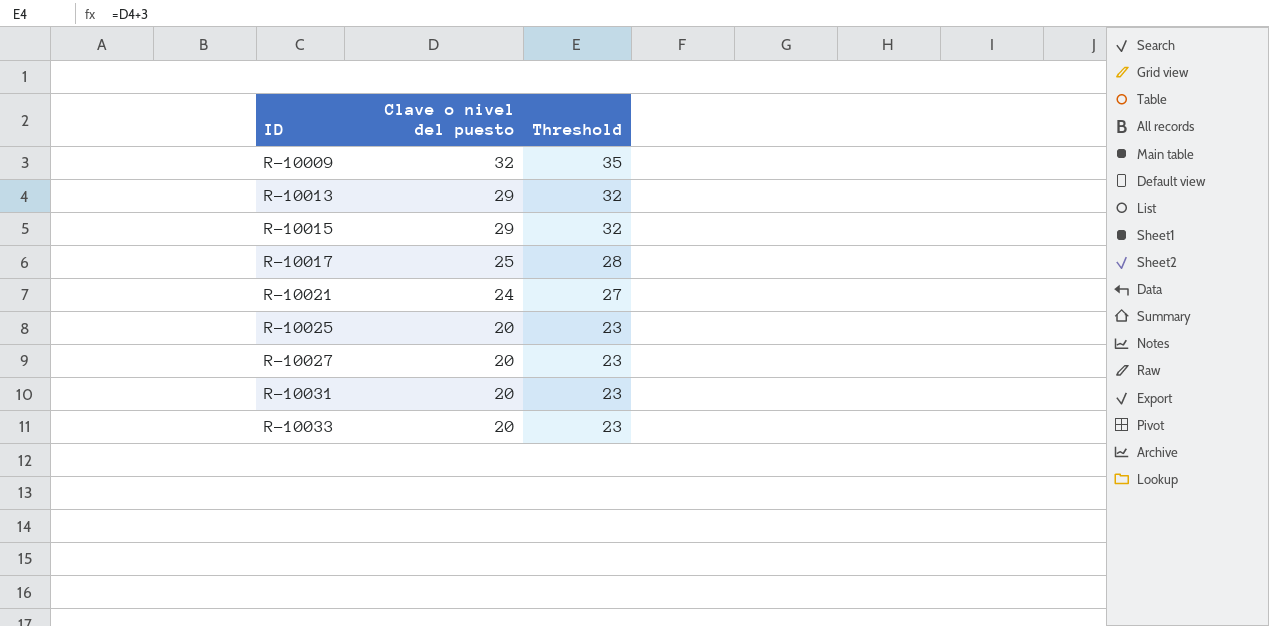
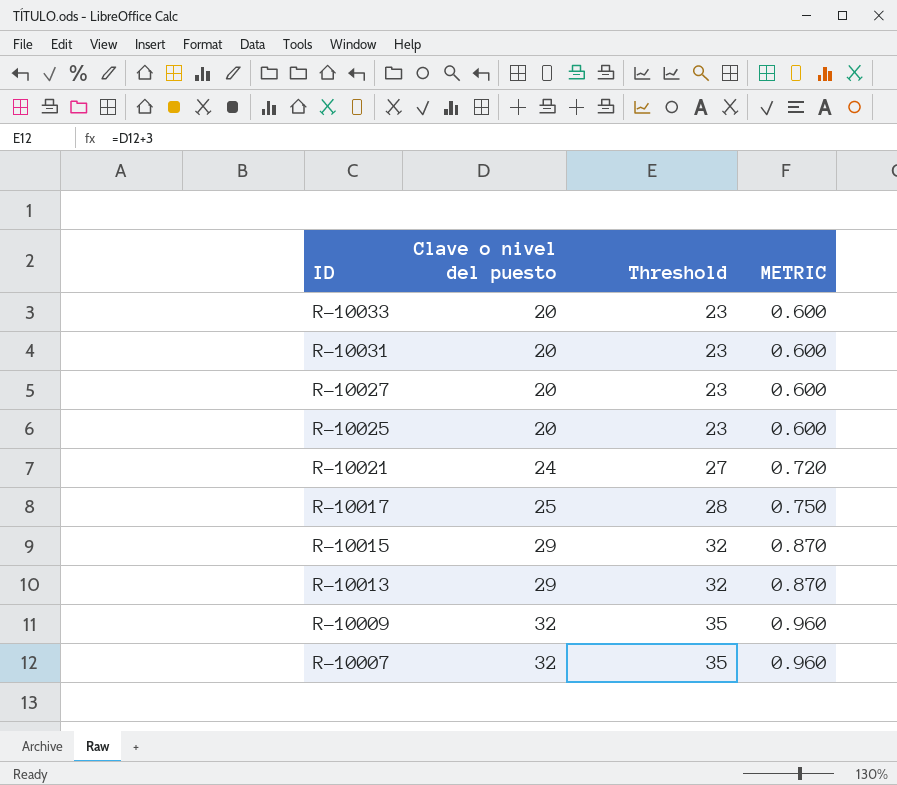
row order: ID ascending -> ID descending
column METRIC | formula: none -> [Clave o nivel del puesto] * 0.03
row R-10007: none -> 32 | 35 | 0.960

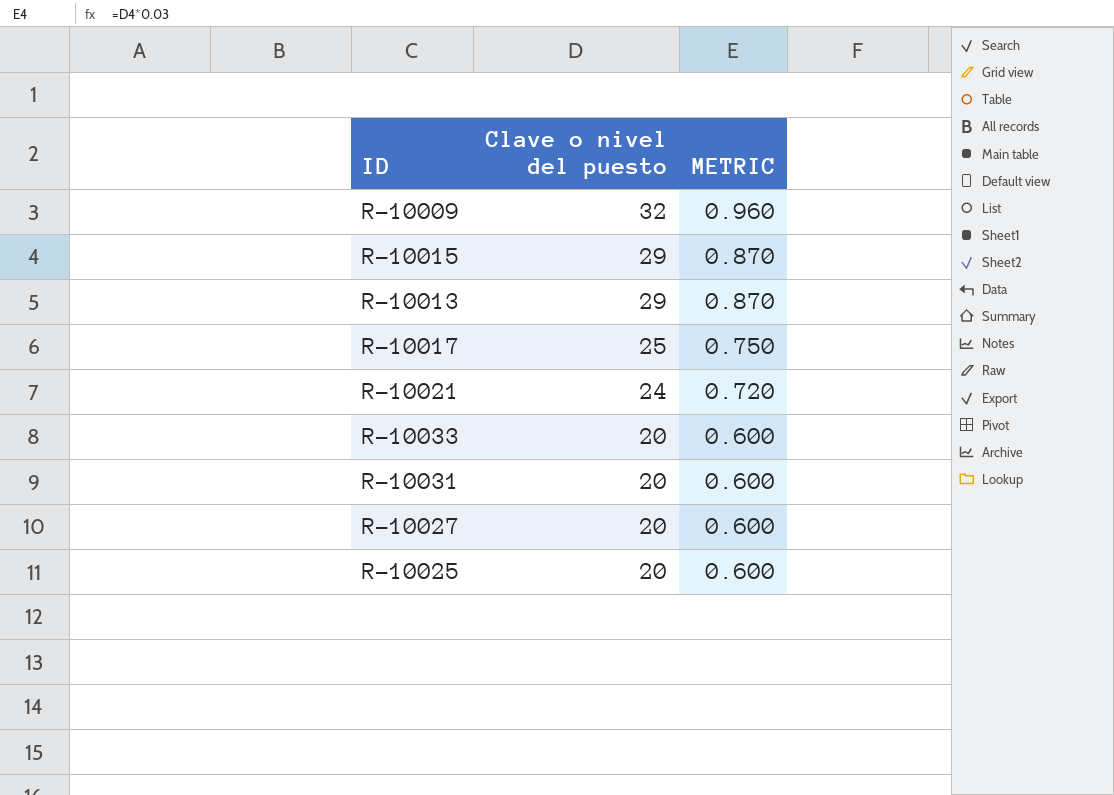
row order: ID descending -> Clave o nivel del puesto descending
column Threshold | formula: [Clave o nivel del puesto] + 3 -> none
row R-10007: 32 | 35 | 0.960 -> none

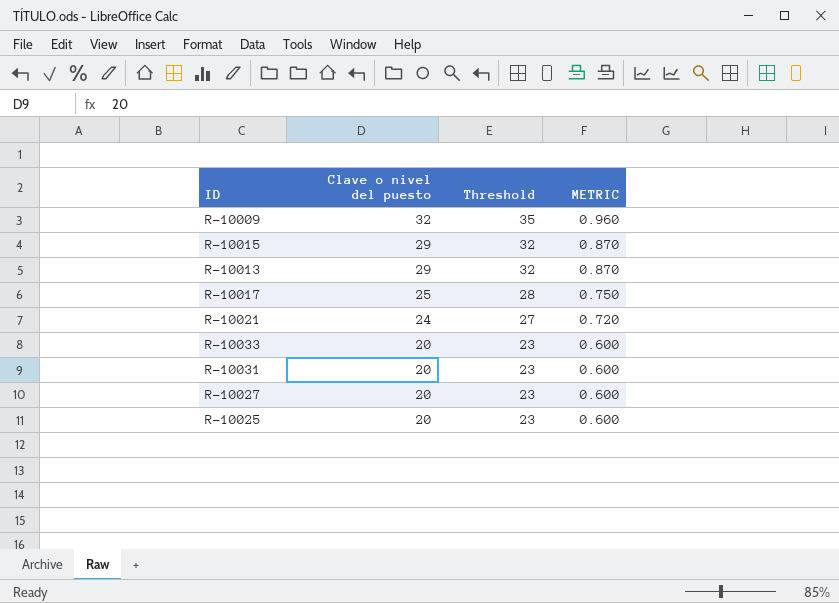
column Threshold | formula: none -> [Clave o nivel del puesto] + 3

